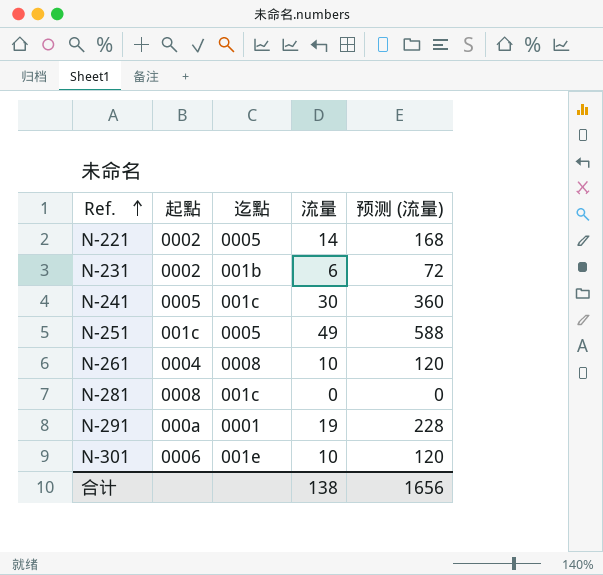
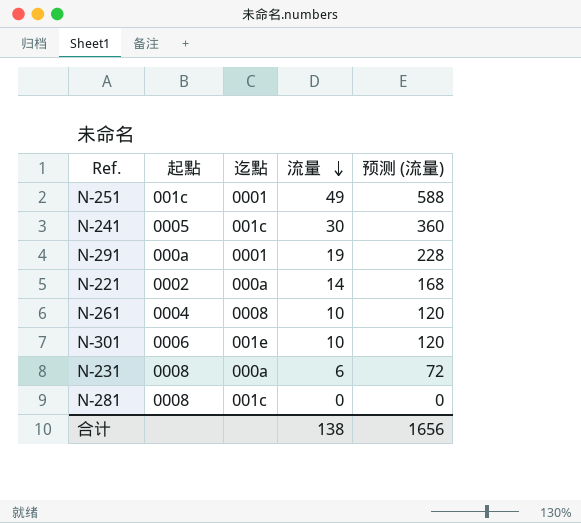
row order: Ref. ascending -> 流量 descending
N-251 | 迄點: 0005 -> 0001
N-221 | 迄點: 0005 -> 000a
N-231 | 起點: 0002 -> 0008
N-231 | 迄點: 001b -> 000a

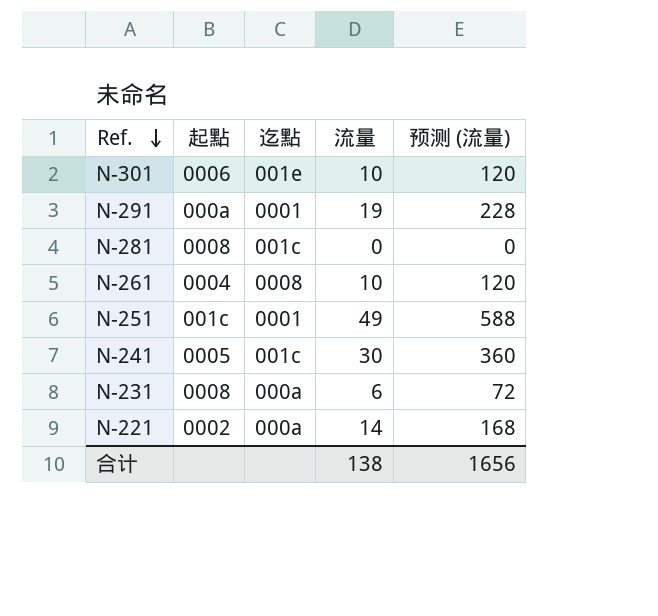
row order: 流量 descending -> Ref. descending

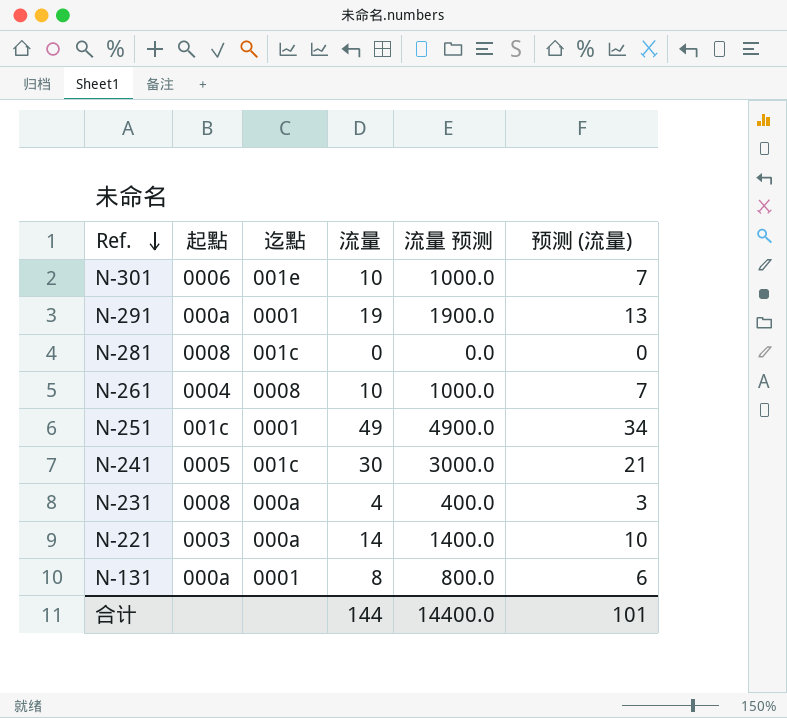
column 流量 预测 | formula: none -> [流量] * 100
column 预测 (流量) | formula: [流量] * 12 -> [流量] * 0.7
N-231 | 流量: 6 -> 4
N-221 | 起點: 0002 -> 0003
row N-131: none -> 000a | 0001 | 8 | 800.0 | 6
合计 | 流量: 138 -> 144
合计 | 预测 (流量): 1656 -> 101

